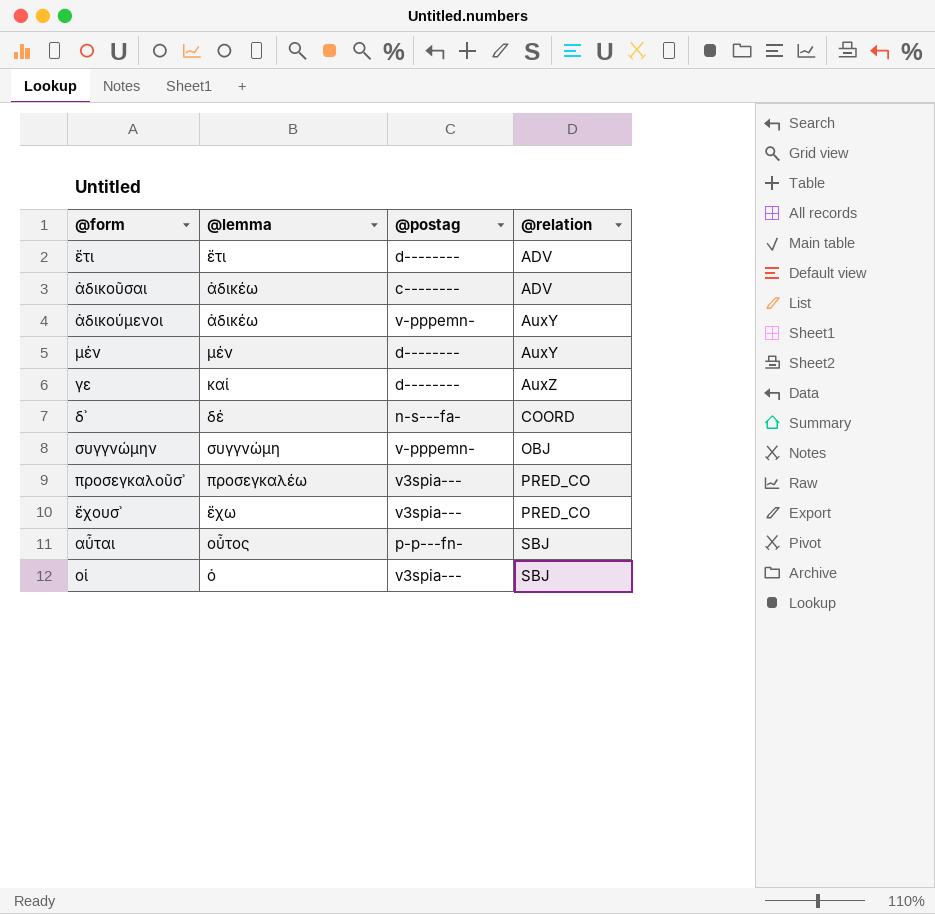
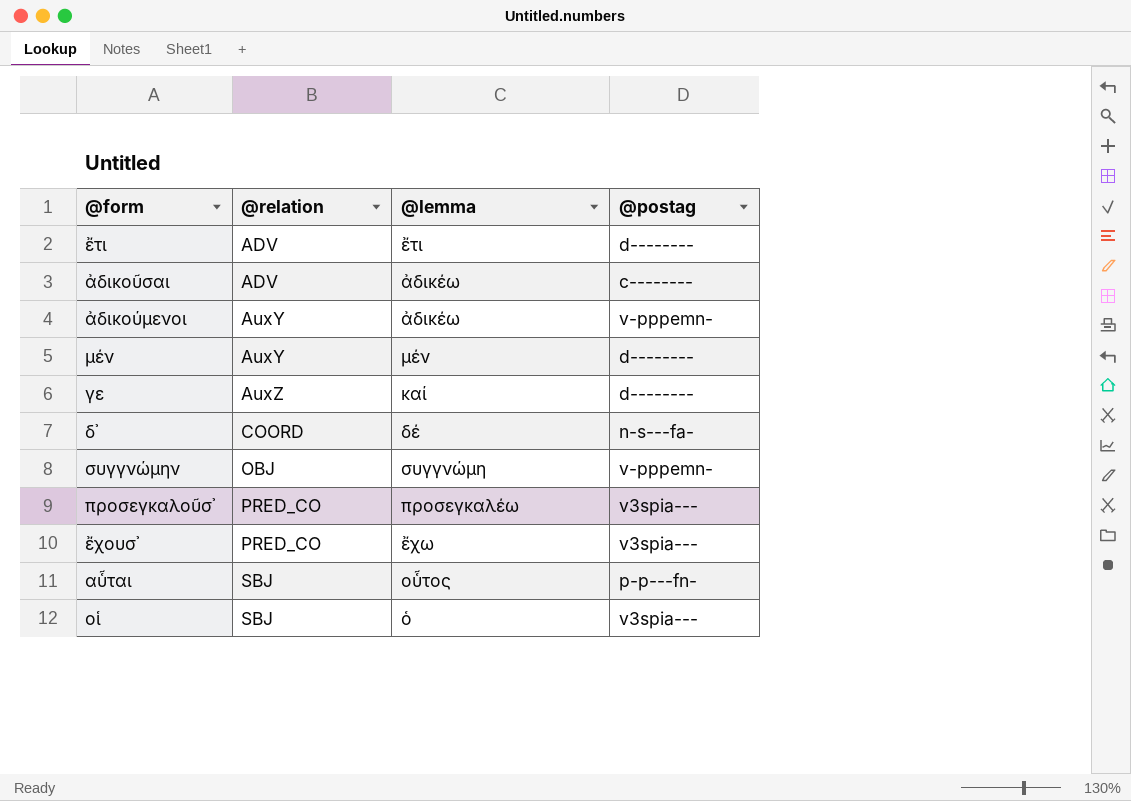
column @relation | position: 4 -> 2

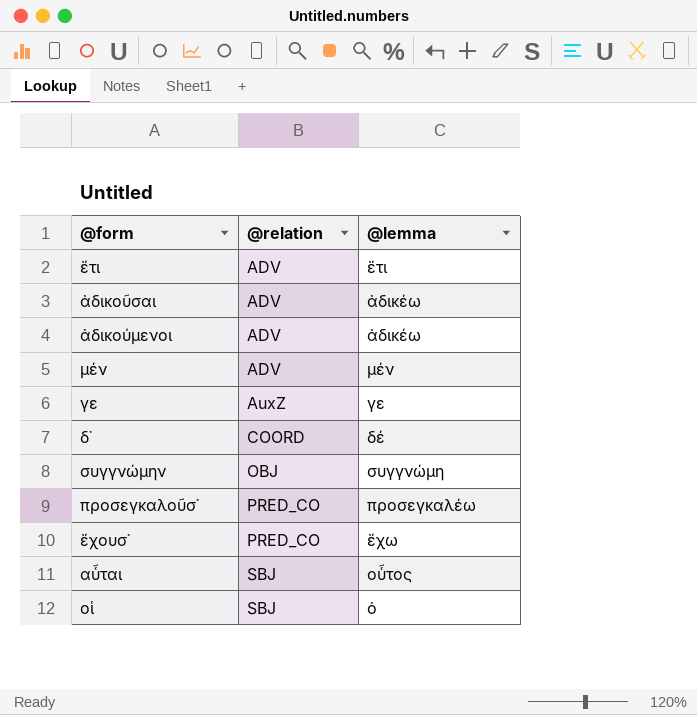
column @postag | position: 4 -> none
ἀδικούμενοι | @relation: AuxY -> ADV
μέν | @relation: AuxY -> ADV
γε | @lemma: καί -> γε

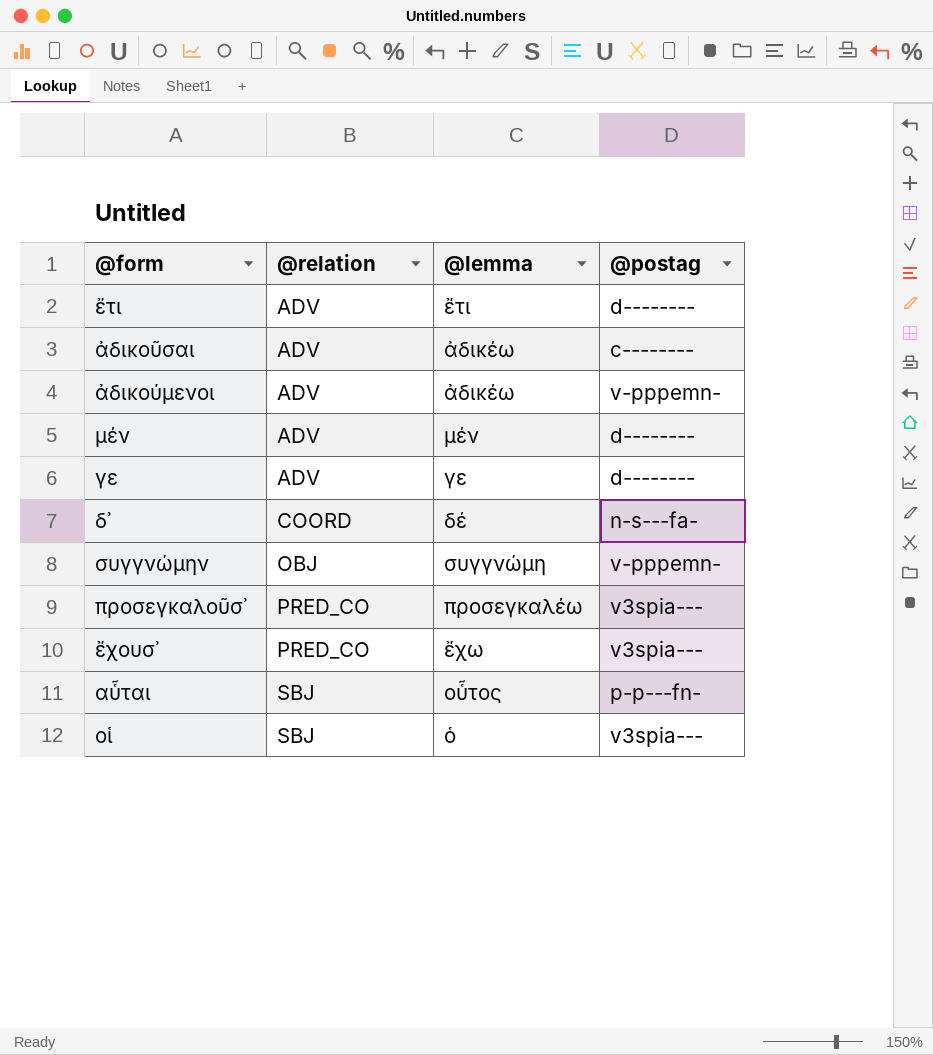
column @postag | position: none -> 4
γε | @relation: AuxZ -> ADV

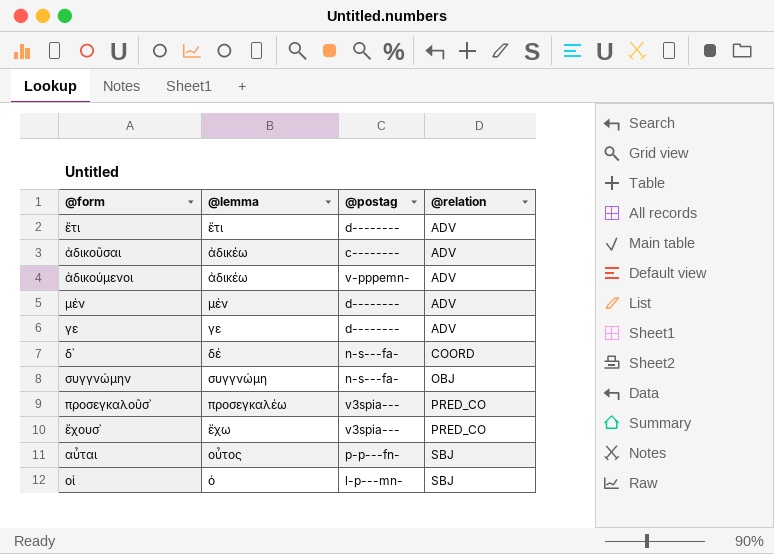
column @relation | position: 2 -> 4
συγγνώμην | @postag: v-pppemn- -> n-s---fa-
οἱ | @postag: v3spia--- -> l-p---mn-

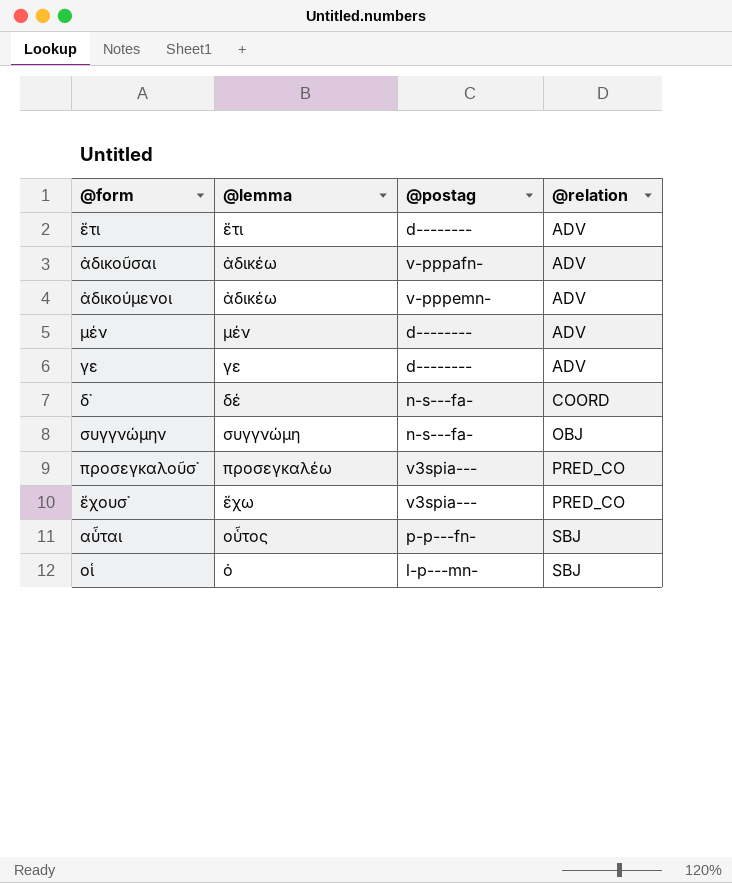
ἀδικοῦσαι | @postag: c-------- -> v-pppafn-

